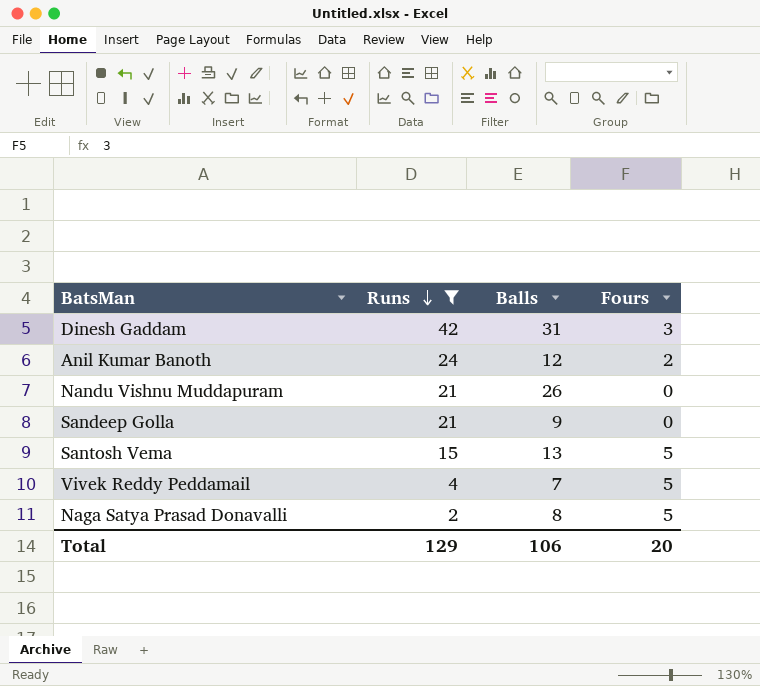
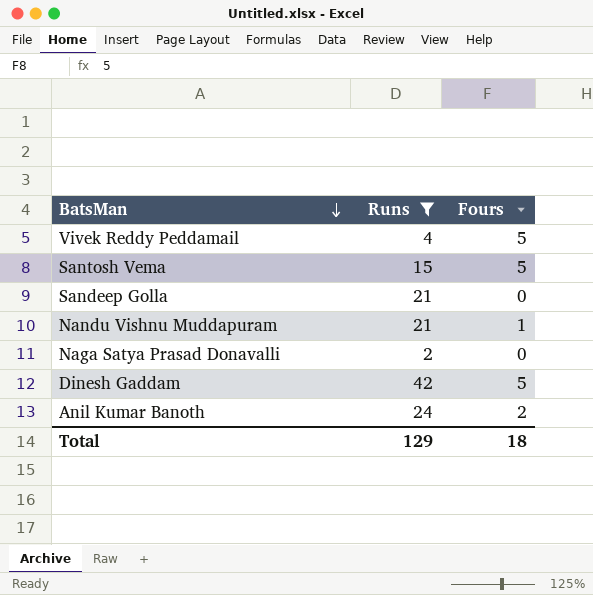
row order: Runs descending -> BatsMan descending
column Balls | position: 3 -> none
Nandu Vishnu Muddapuram | Fours: 0 -> 1
Naga Satya Prasad Donavalli | Fours: 5 -> 0
Dinesh Gaddam | Fours: 3 -> 5
Total | Fours: 20 -> 18

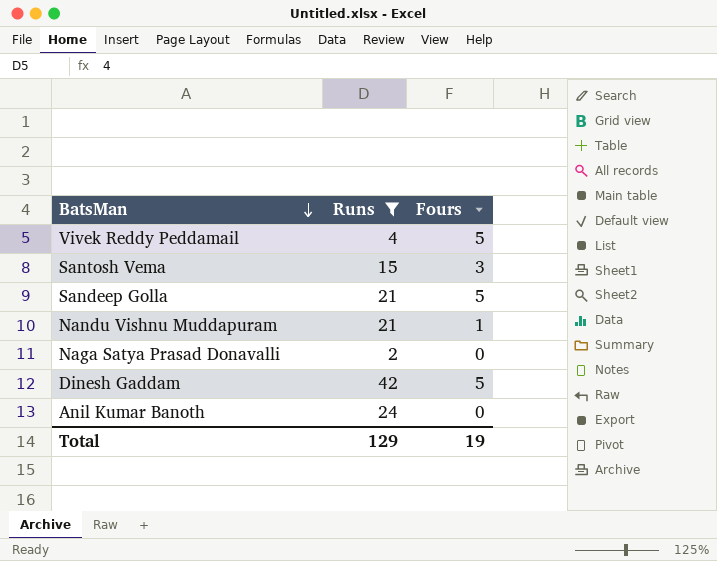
Santosh Vema | Fours: 5 -> 3
Sandeep Golla | Fours: 0 -> 5
Anil Kumar Banoth | Fours: 2 -> 0
Total | Fours: 18 -> 19

